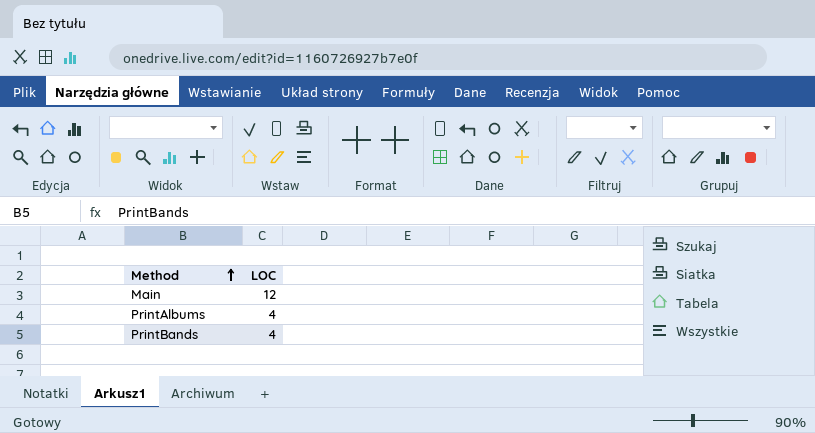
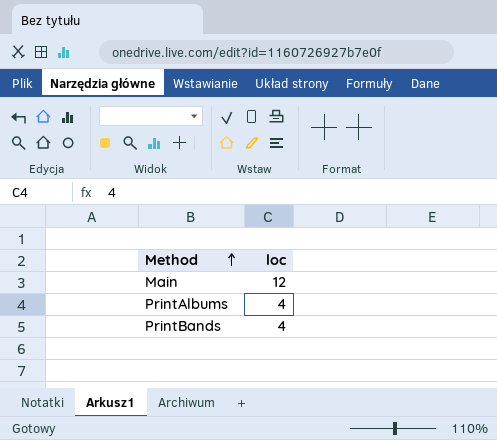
column name: LOC -> loc

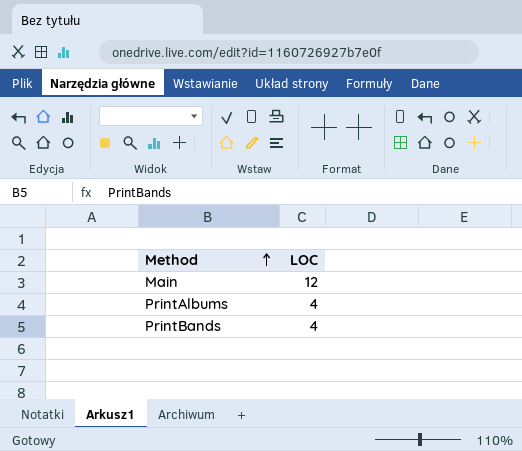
column name: loc -> LOC

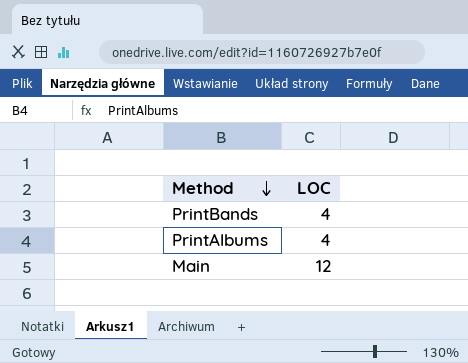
row order: Method ascending -> Method descending

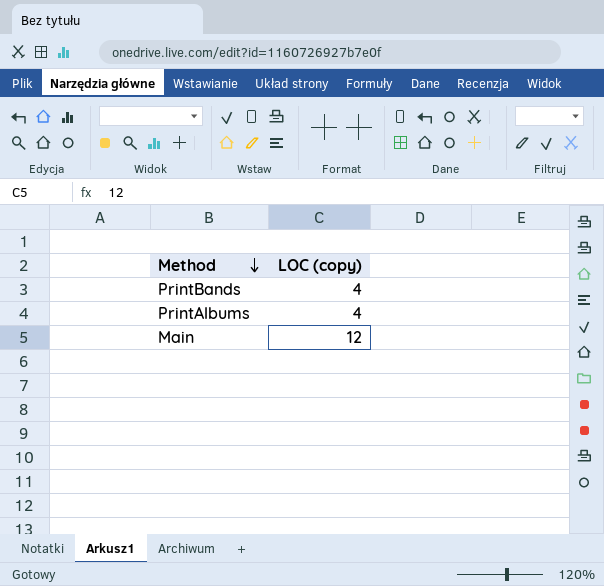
column name: LOC -> LOC (copy)

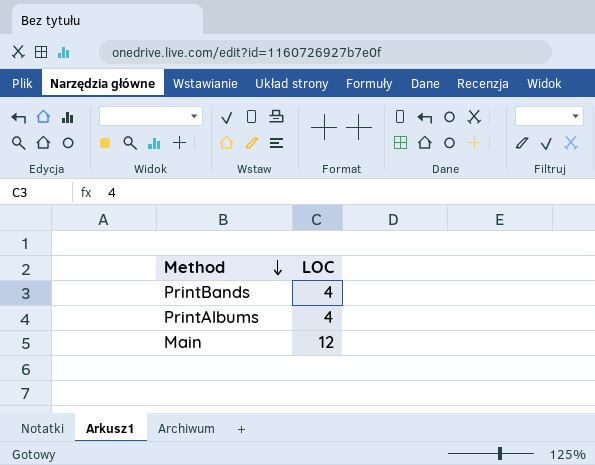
column name: LOC (copy) -> LOC

